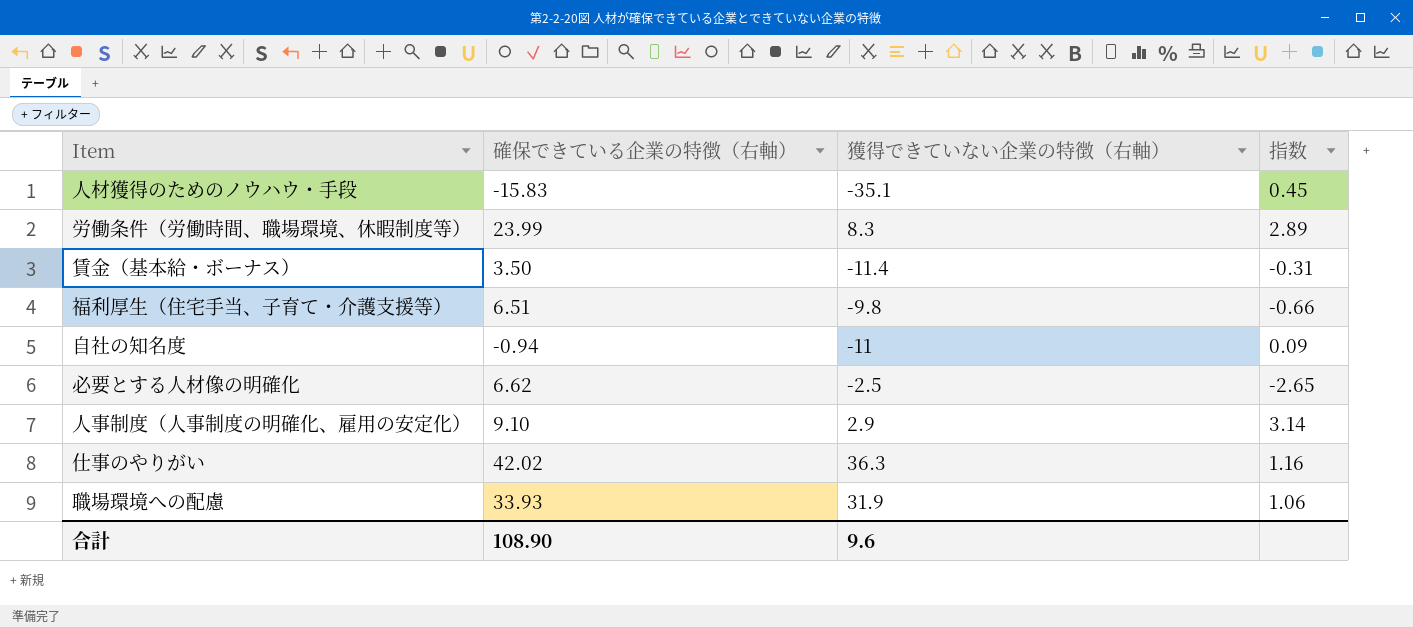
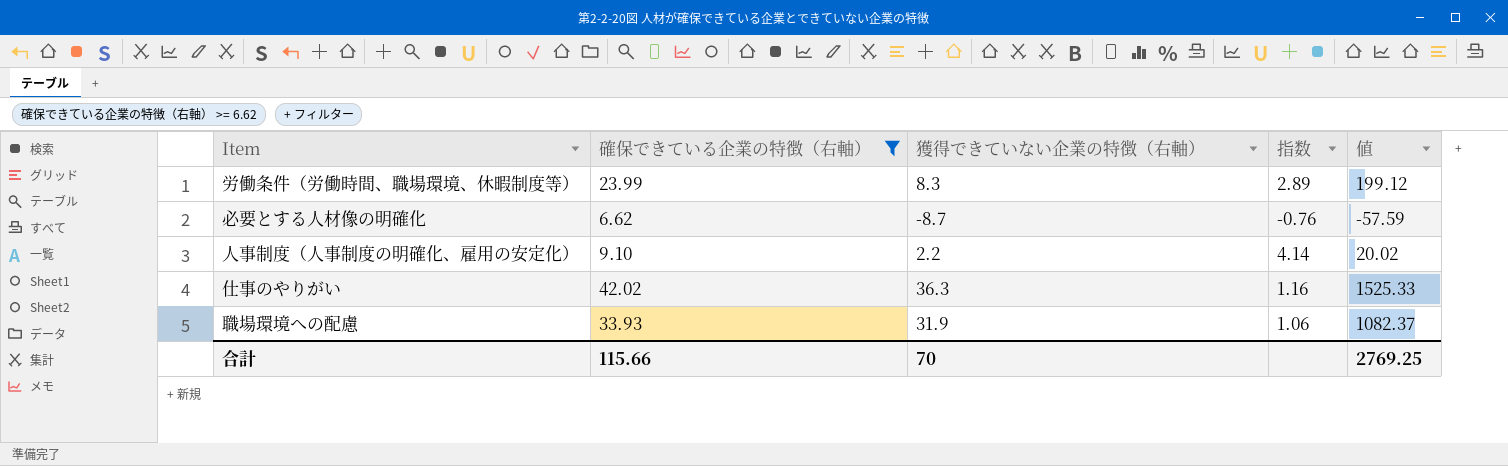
filter: none -> 確保できている企業の特徴（右軸） >= 6.62
column 値 | formula: none -> [確保できている企業の特徴（右軸）] * [獲得できていない企業の特徴（右軸）]
必要とする人材像の明確化 | 獲得できていない企業の特徴（右軸）: -2.5 -> -8.7
必要とする人材像の明確化 | 指数: -2.65 -> -0.76
人事制度（人事制度の明確化、雇用の安定化） | 獲得できていない企業の特徴（右軸）: 2.9 -> 2.2
人事制度（人事制度の明確化、雇用の安定化） | 指数: 3.14 -> 4.14
合計 | 確保できている企業の特徴（右軸）: 108.90 -> 115.66
合計 | 獲得できていない企業の特徴（右軸）: 9.6 -> 70

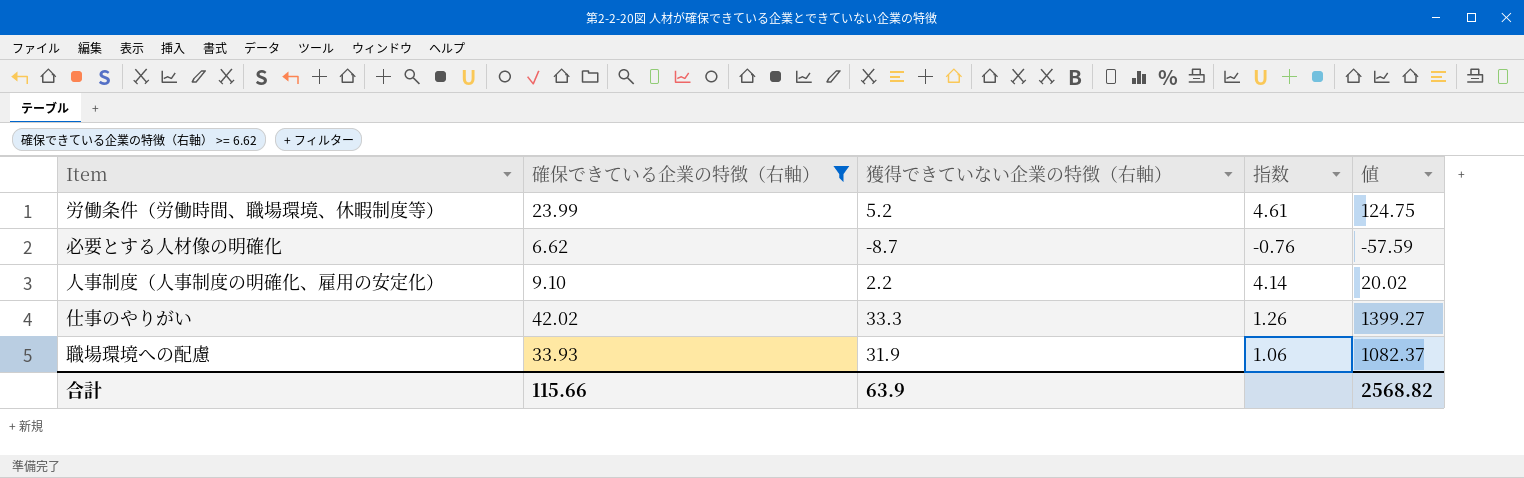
労働条件（労働時間、職場環境、休暇制度等） | 獲得できていない企業の特徴（右軸）: 8.3 -> 5.2
労働条件（労働時間、職場環境、休暇制度等） | 指数: 2.89 -> 4.61
労働条件（労働時間、職場環境、休暇制度等） | 値: 199.12 -> 124.75
仕事のやりがい | 獲得できていない企業の特徴（右軸）: 36.3 -> 33.3
仕事のやりがい | 指数: 1.16 -> 1.26
仕事のやりがい | 値: 1525.33 -> 1399.27
合計 | 獲得できていない企業の特徴（右軸）: 70 -> 63.9
合計 | 値: 2769.25 -> 2568.82

